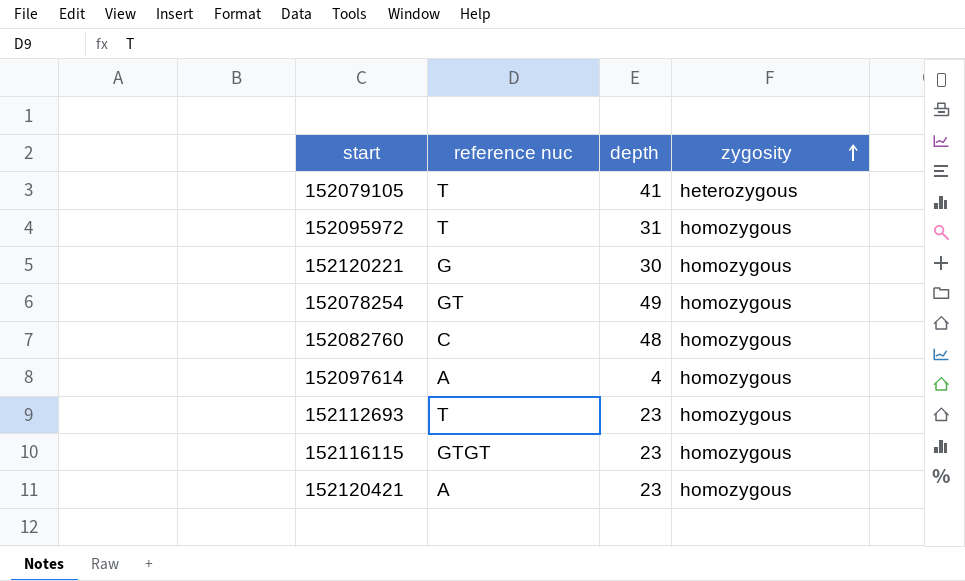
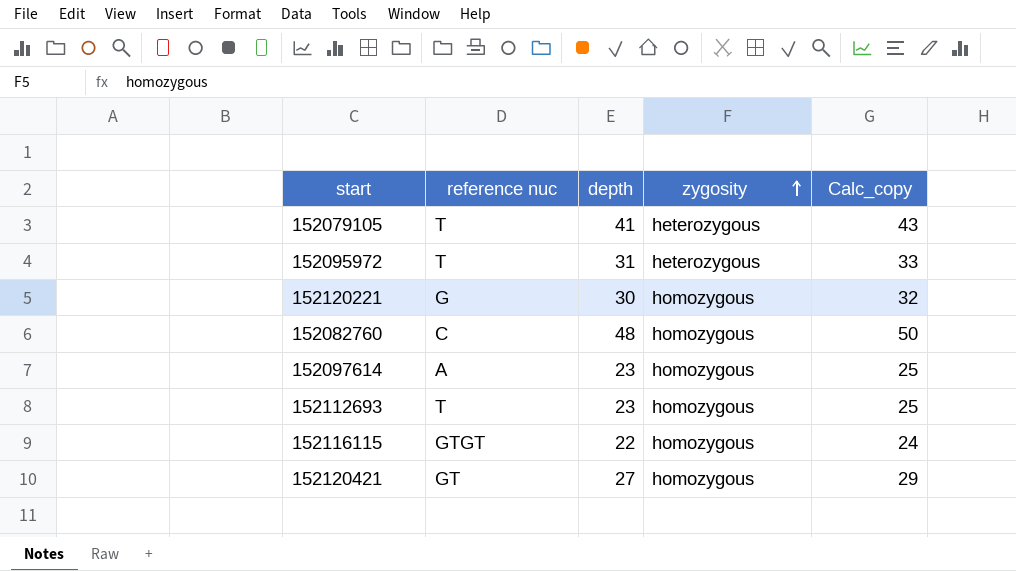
column Calc_copy | formula: none -> [depth] + 2
row 152078254: GT | 49 | homozygous -> none
152095972 | zygosity: homozygous -> heterozygous
152097614 | depth: 4 -> 23
152116115 | depth: 23 -> 22
152120421 | reference nuc: A -> GT
152120421 | depth: 23 -> 27

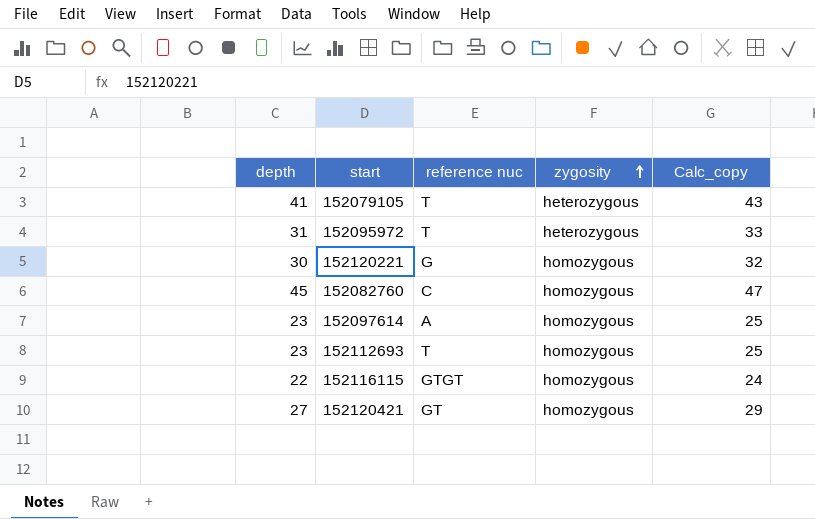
column depth | position: 3 -> 1
152082760 | depth: 48 -> 45
152082760 | Calc_copy: 50 -> 47

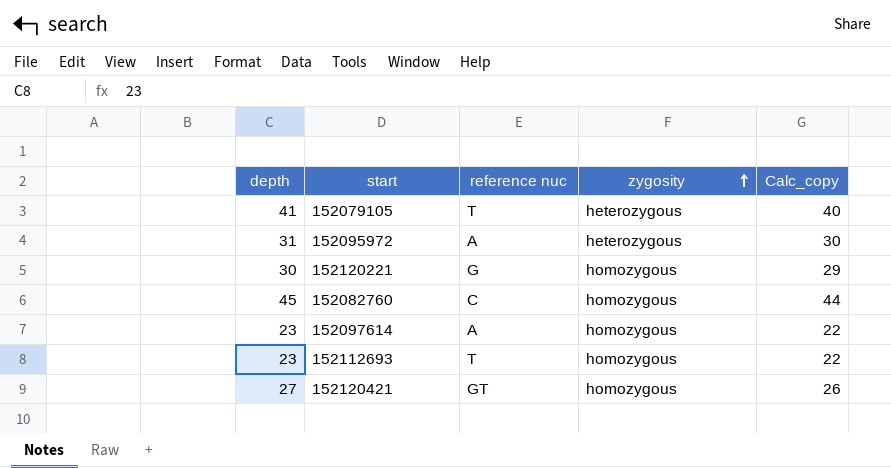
column Calc_copy | formula: [depth] + 2 -> [depth] - 1
row 152116115: 22 | GTGT | homozygous | 24 -> none
152095972 | reference nuc: T -> A

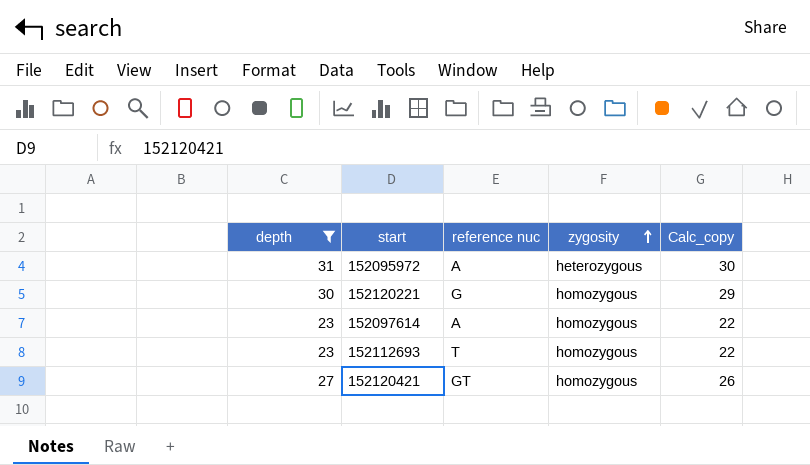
filter: none -> depth <= 31

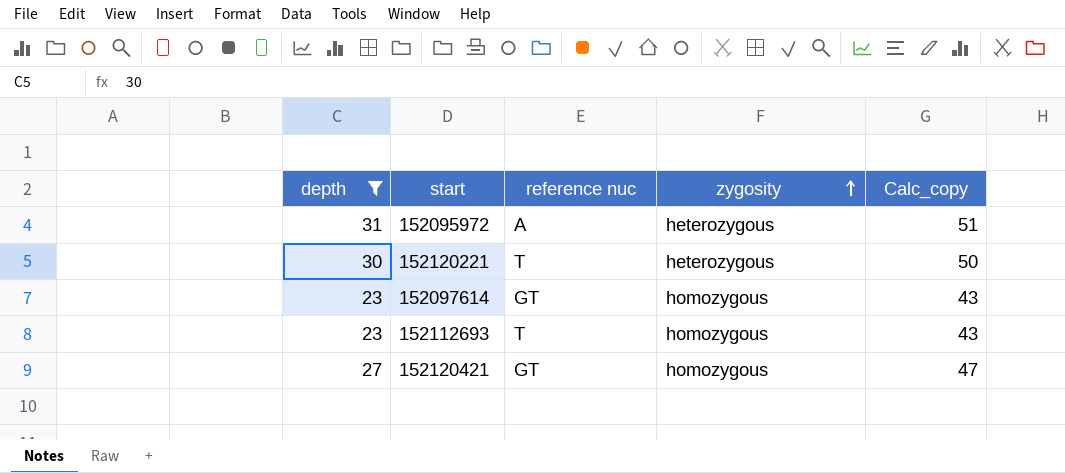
column Calc_copy | formula: [depth] - 1 -> [depth] + 20
152120221 | reference nuc: G -> T
152120221 | zygosity: homozygous -> heterozygous
152097614 | reference nuc: A -> GT

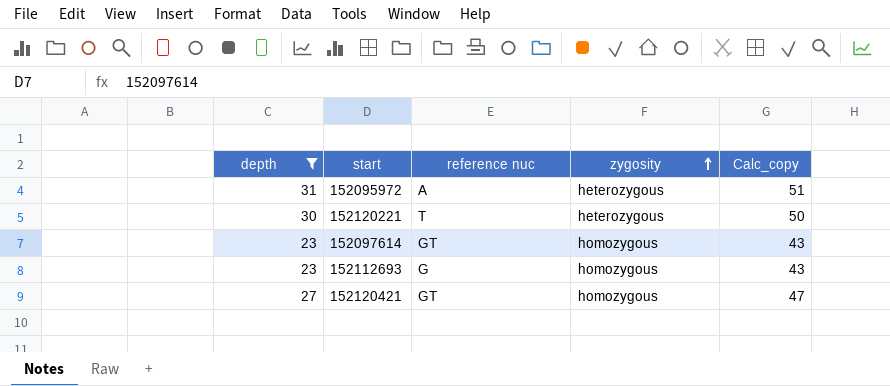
152112693 | reference nuc: T -> G

